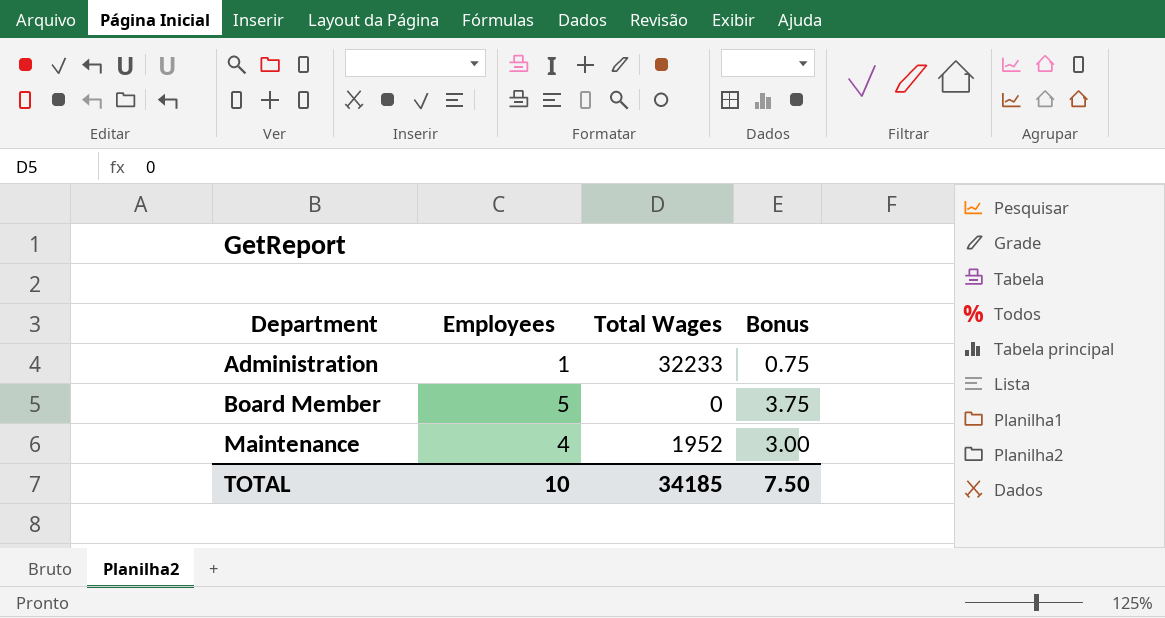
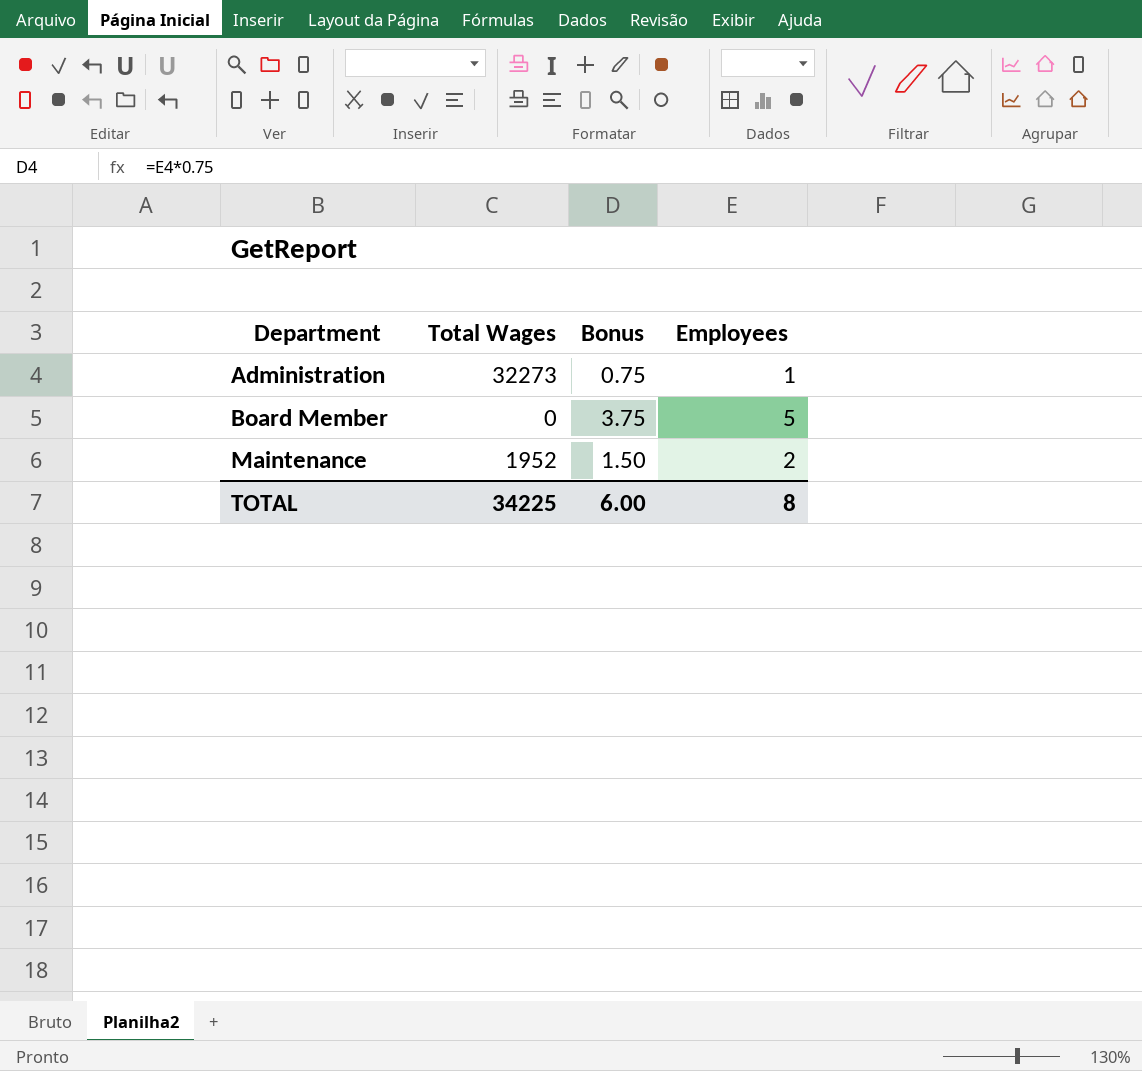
column Employees | position: 2 -> 4
Administration | Total Wages: 32233 -> 32273
Maintenance | Bonus: 3.00 -> 1.50
Maintenance | Employees: 4 -> 2
TOTAL | Total Wages: 34185 -> 34225
TOTAL | Bonus: 7.50 -> 6.00
TOTAL | Employees: 10 -> 8

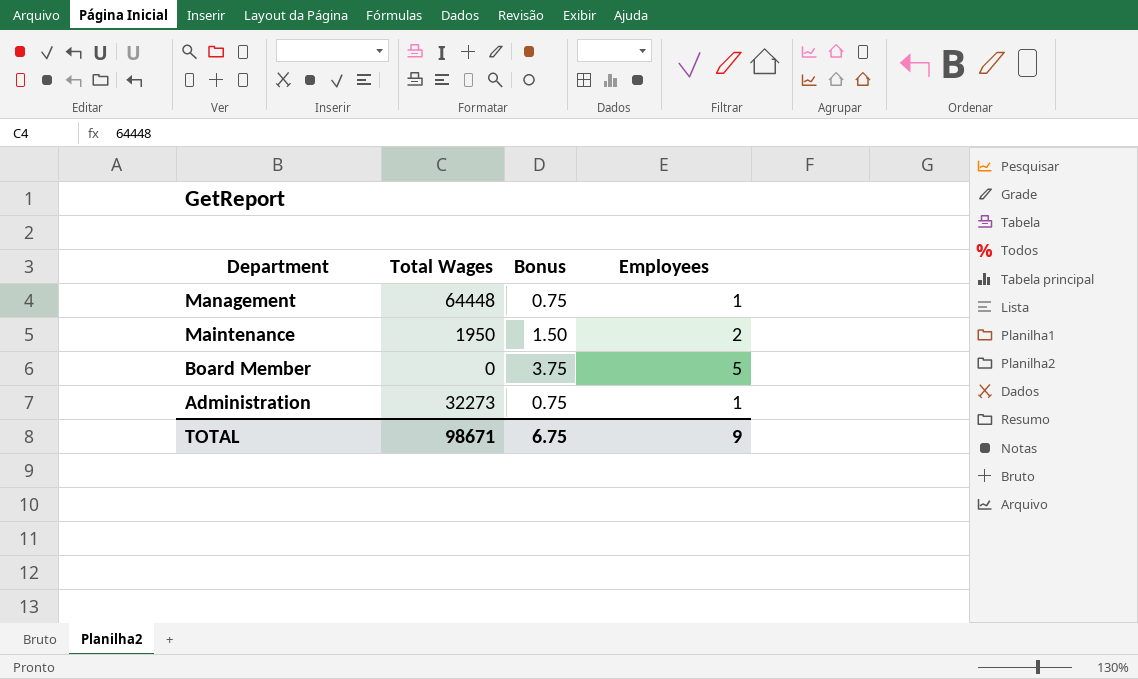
row order: Department ascending -> Department descending
row Management: none -> 64448 | 0.75 | 1
Maintenance | Total Wages: 1952 -> 1950
TOTAL | Total Wages: 34225 -> 98671
TOTAL | Bonus: 6.00 -> 6.75
TOTAL | Employees: 8 -> 9

